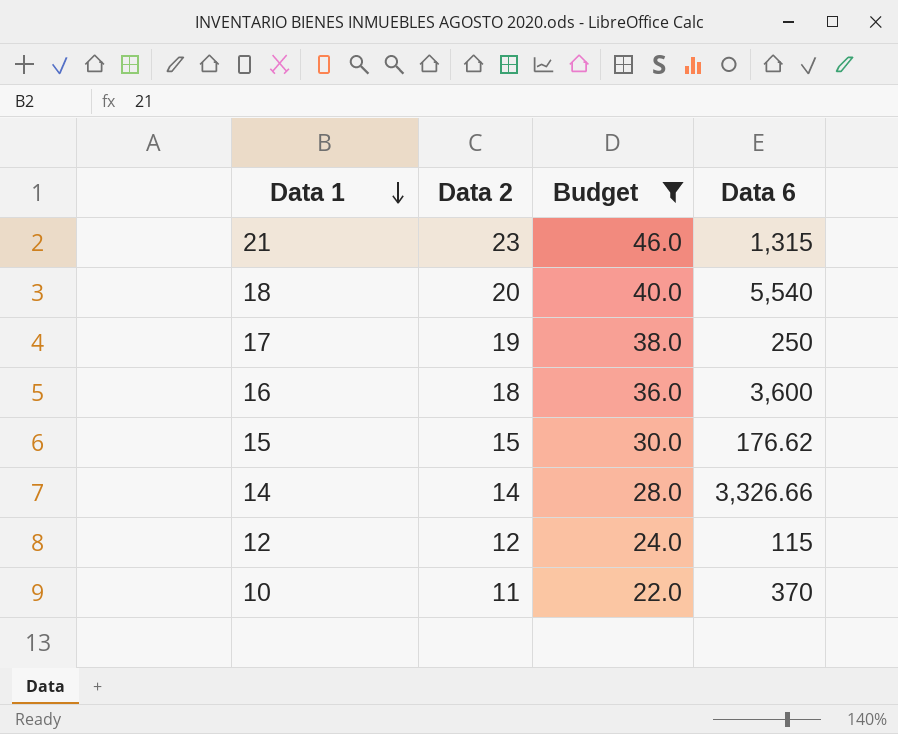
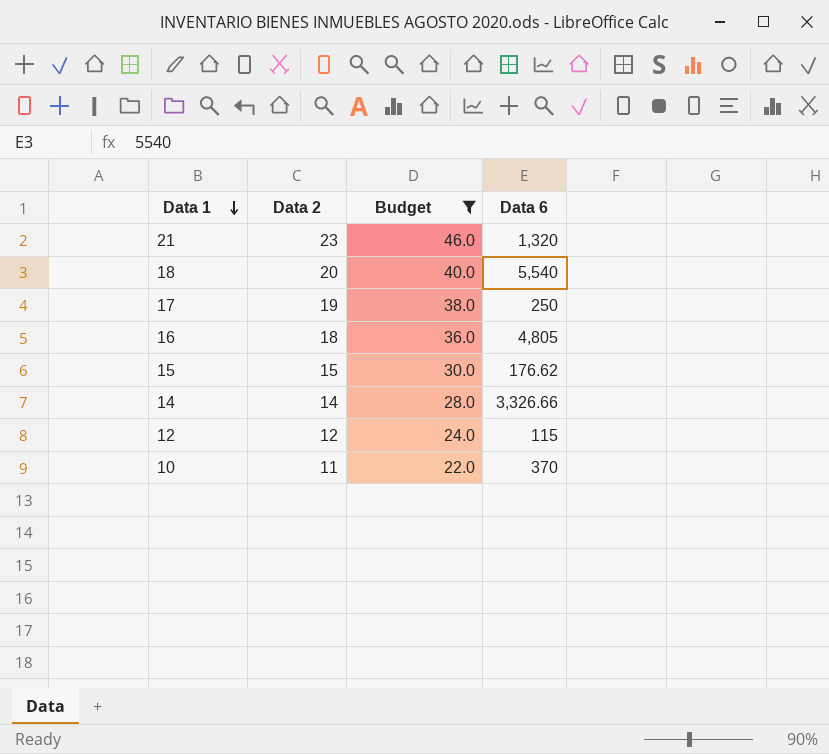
21 | Data 6: 1,315 -> 1,320
16 | Data 6: 3,600 -> 4,805

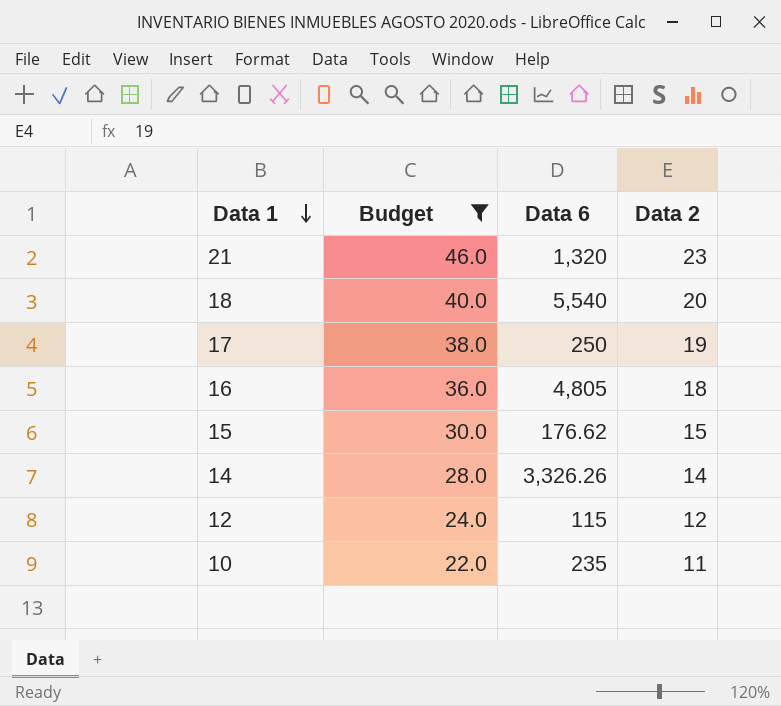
column Data 2 | position: 2 -> 4
14 | Data 6: 3,326.66 -> 3,326.26
10 | Data 6: 370 -> 235

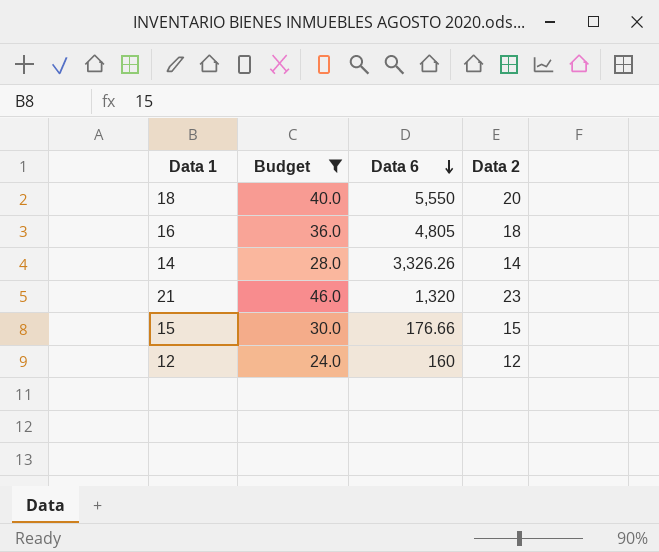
row order: Data 1 descending -> Data 6 descending
row 17: 38.0 | 250 | 19 -> none
row 10: 22.0 | 235 | 11 -> none
18 | Data 6: 5,540 -> 5,550
15 | Data 6: 176.62 -> 176.66
12 | Data 6: 115 -> 160

